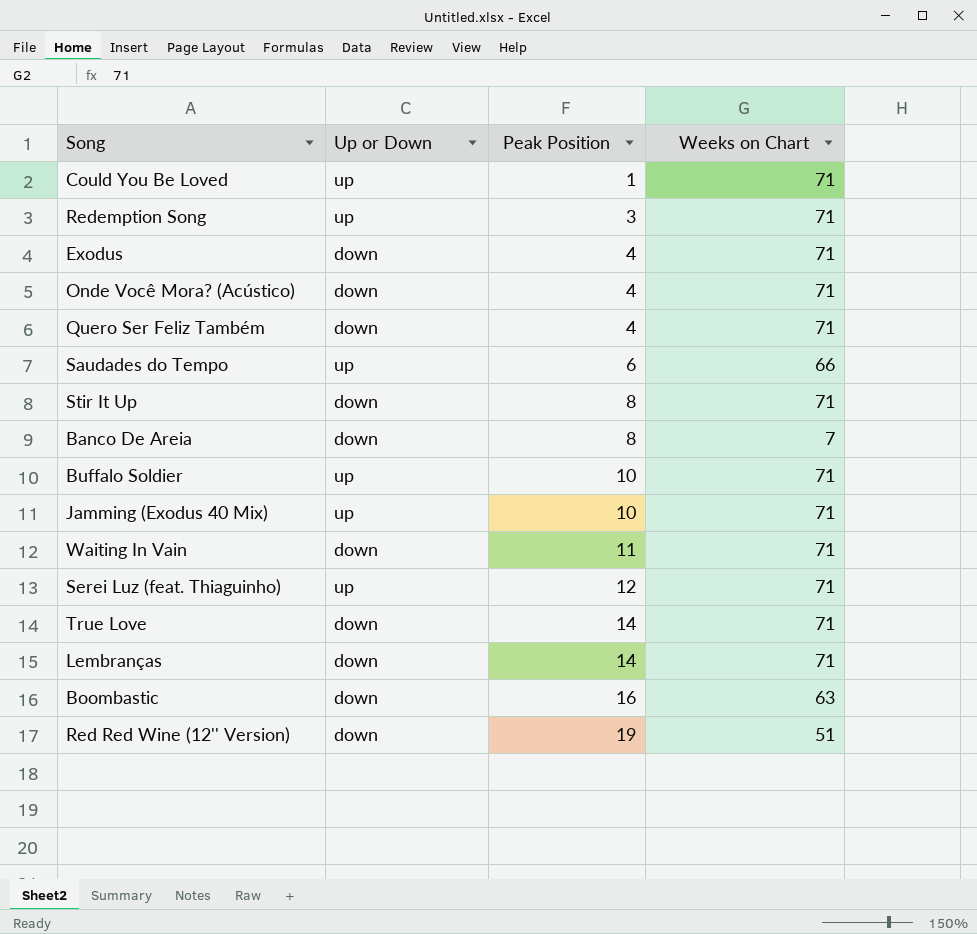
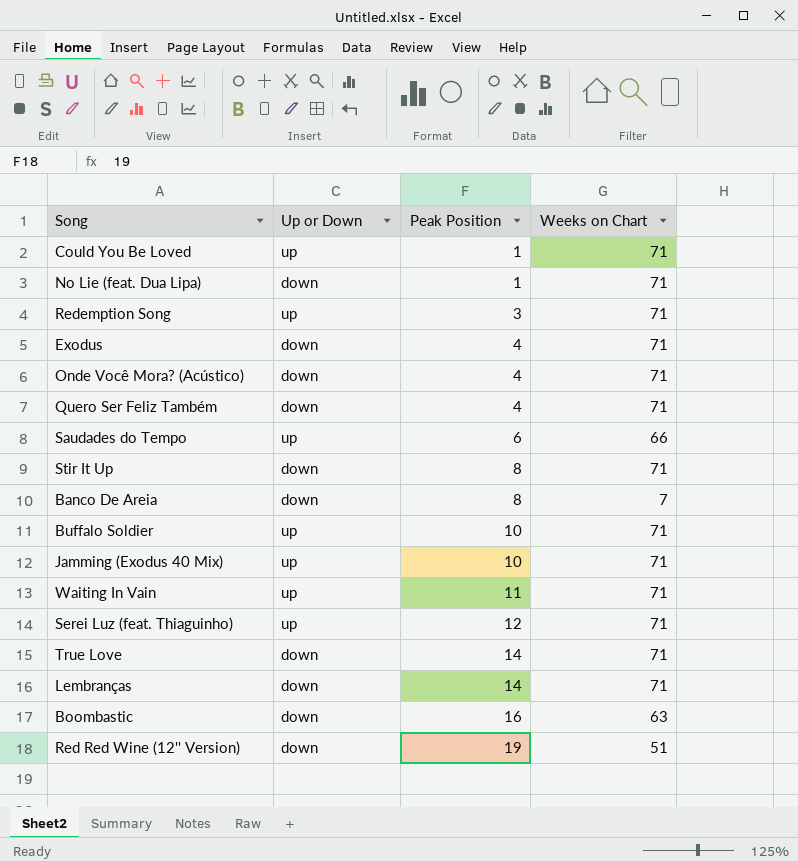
row No Lie (feat. Dua Lipa): none -> down | 1 | 71
Waiting In Vain | Up or Down: down -> up

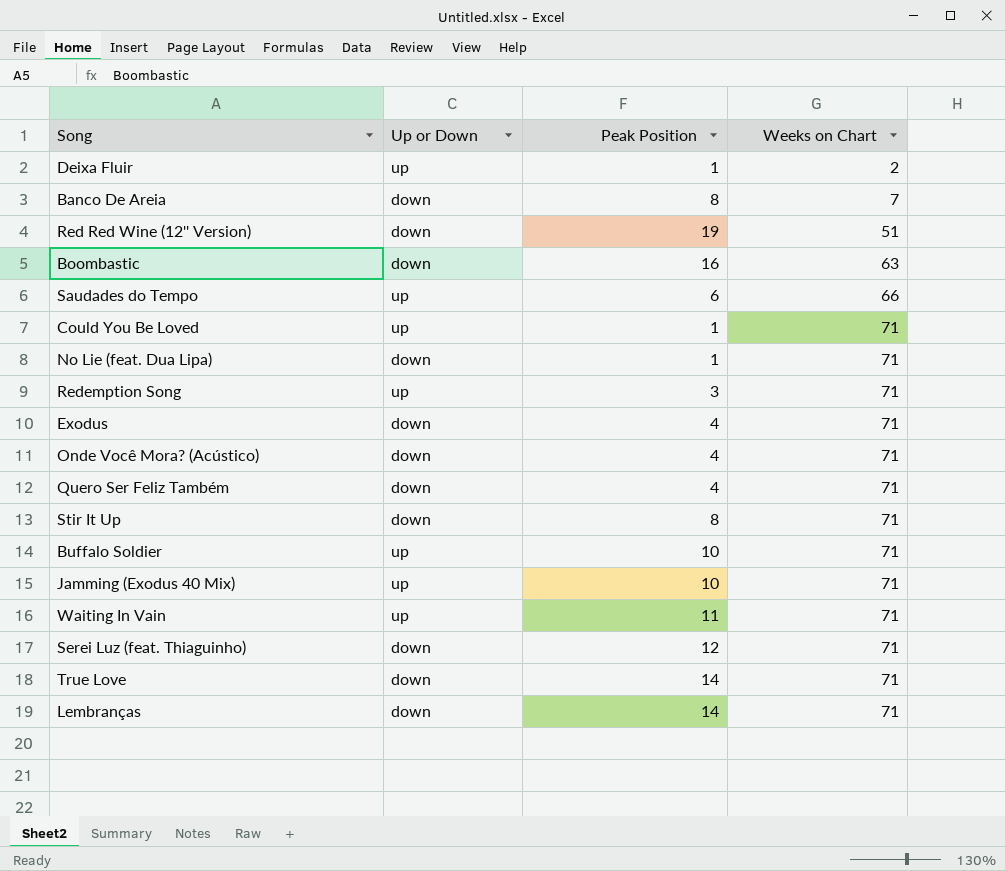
row order: Peak Position ascending -> Weeks on Chart ascending
row Deixa Fluir: none -> up | 1 | 2
Serei Luz (feat. Thiaguinho) | Up or Down: up -> down

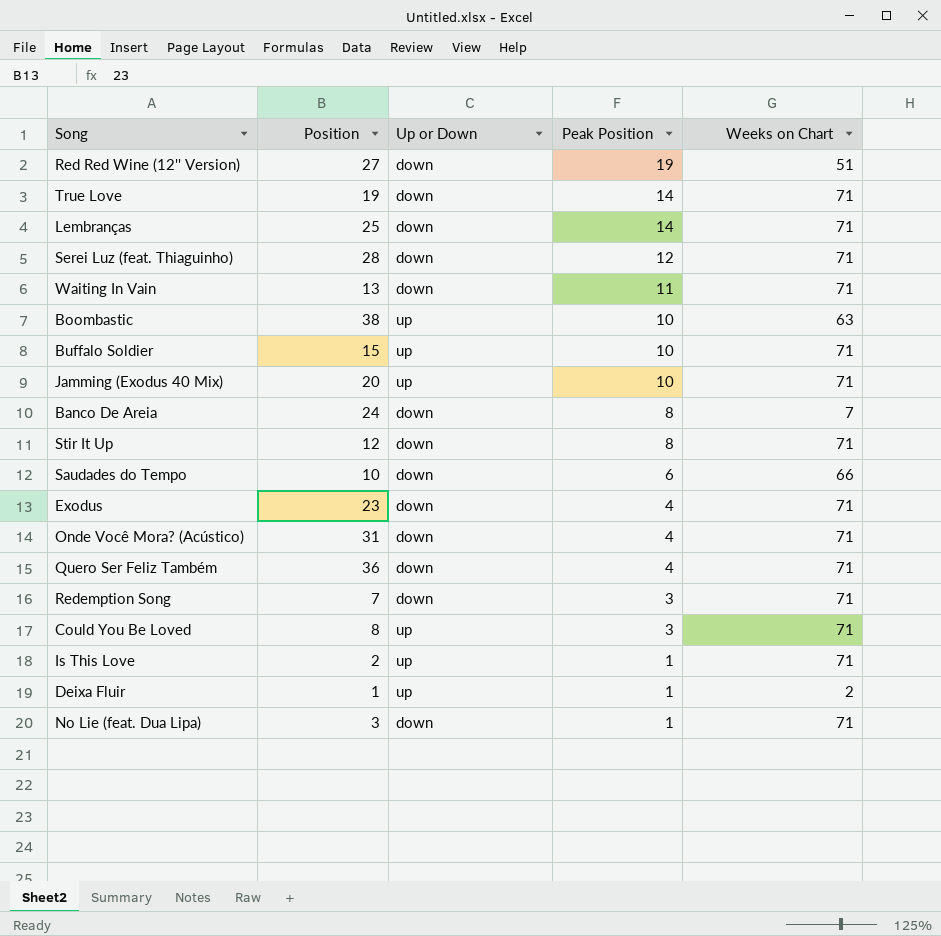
row order: Weeks on Chart ascending -> Peak Position descending
column Position | position: none -> 2
Waiting In Vain | Up or Down: up -> down
Boombastic | Up or Down: down -> up
Boombastic | Peak Position: 16 -> 10
Saudades do Tempo | Up or Down: up -> down
Redemption Song | Up or Down: up -> down
Could You Be Loved | Peak Position: 1 -> 3
row Is This Love: none -> 2 | up | 1 | 71

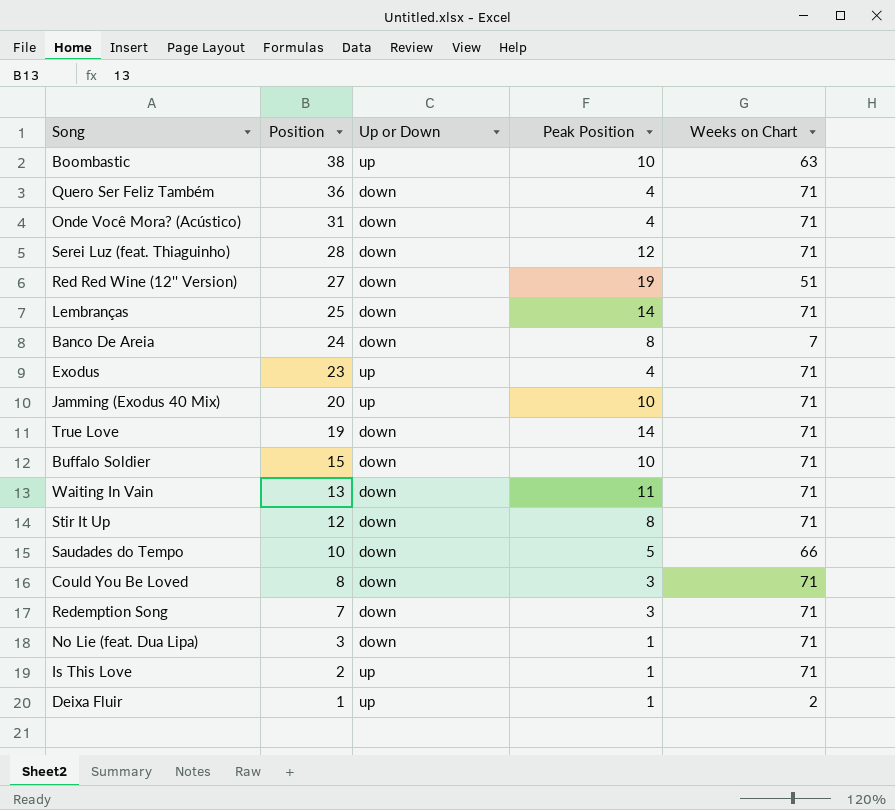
row order: Peak Position descending -> Position descending
Exodus | Up or Down: down -> up
Buffalo Soldier | Up or Down: up -> down
Saudades do Tempo | Peak Position: 6 -> 5
Could You Be Loved | Up or Down: up -> down

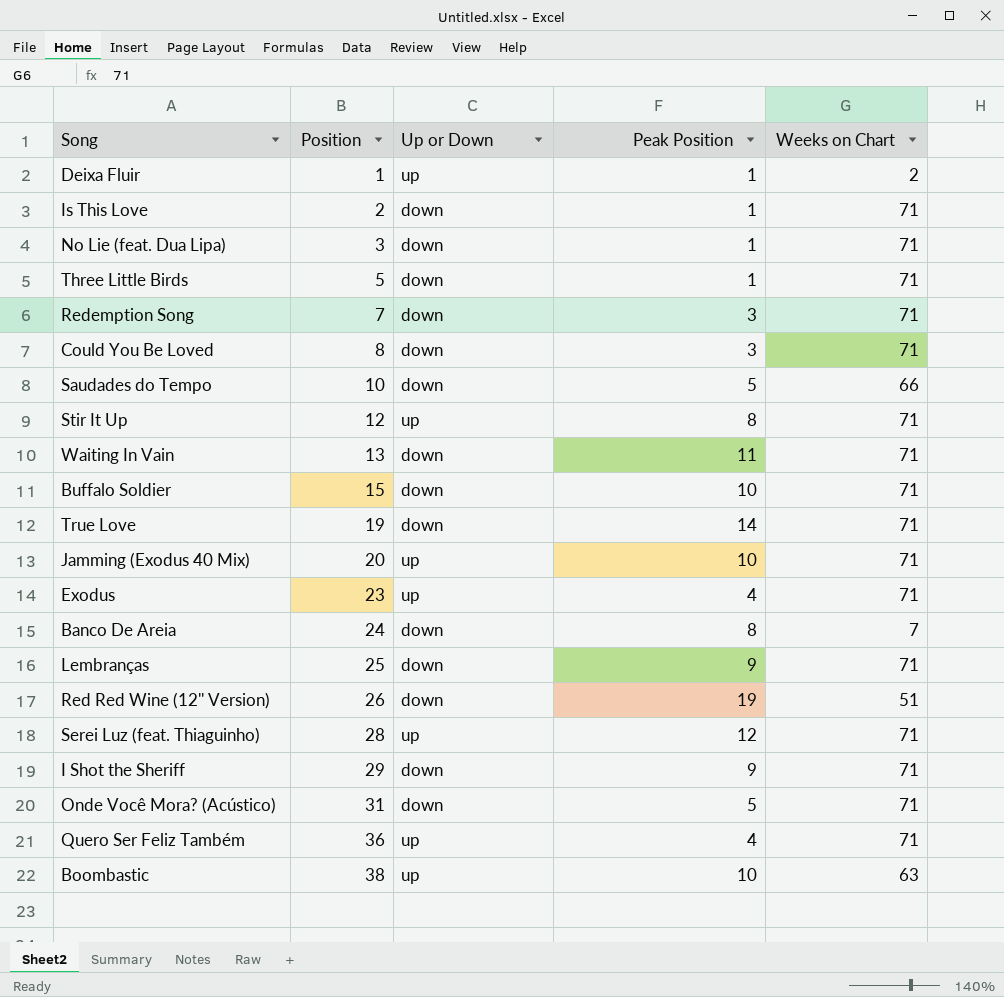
row order: Position descending -> Position ascending
Is This Love | Up or Down: up -> down
row Three Little Birds: none -> 5 | down | 1 | 71
Stir It Up | Up or Down: down -> up
Lembranças | Peak Position: 14 -> 9
Red Red Wine (12'' Version) | Position: 27 -> 26
Serei Luz (feat. Thiaguinho) | Up or Down: down -> up
row I Shot the Sheriff: none -> 29 | down | 9 | 71
Onde Você Mora? (Acústico) | Peak Position: 4 -> 5
Quero Ser Feliz Também | Up or Down: down -> up

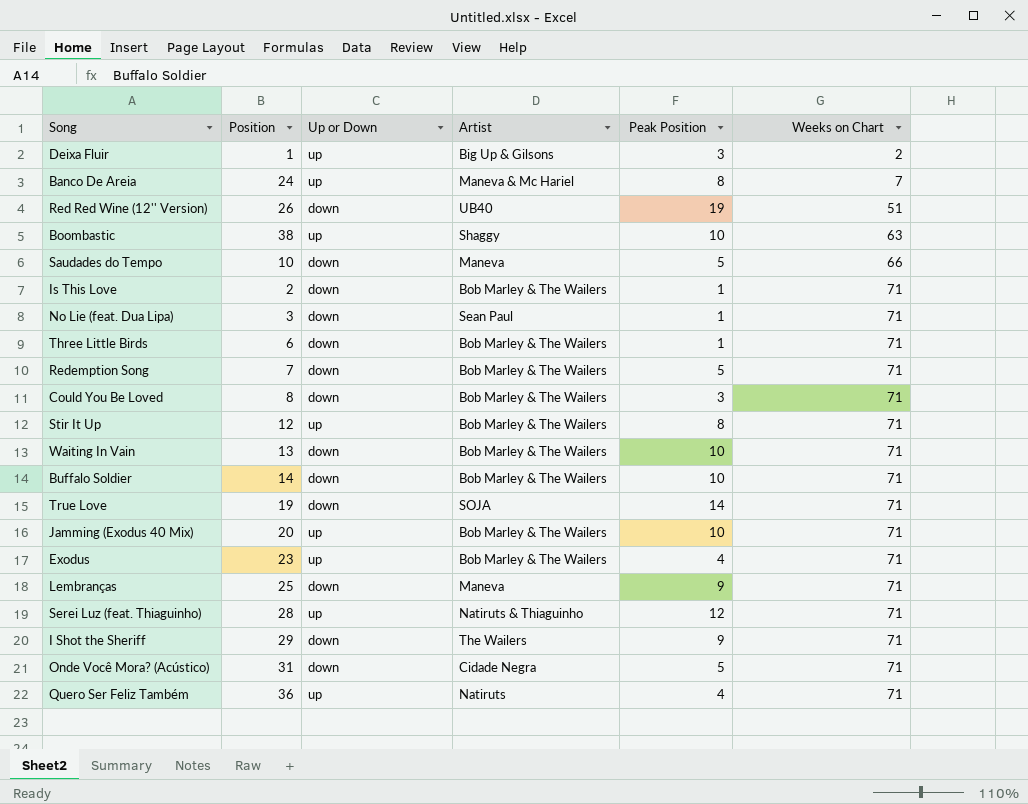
row order: Position ascending -> Weeks on Chart ascending
column Artist | position: none -> 4
Deixa Fluir | Peak Position: 1 -> 3
Banco De Areia | Up or Down: down -> up
Three Little Birds | Position: 5 -> 6
Redemption Song | Peak Position: 3 -> 5
Waiting In Vain | Peak Position: 11 -> 10
Buffalo Soldier | Position: 15 -> 14

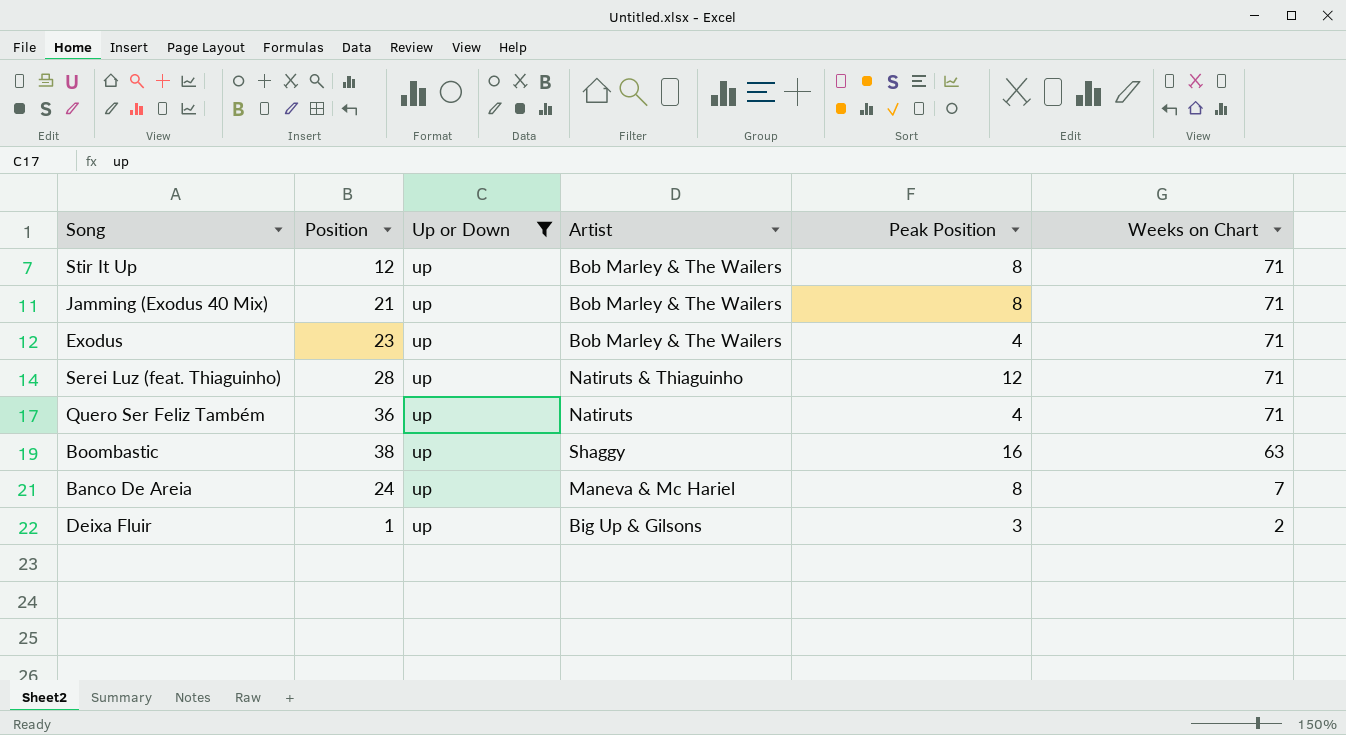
filter: none -> Up or Down = up
row order: Weeks on Chart ascending -> Weeks on Chart descending
Jamming (Exodus 40 Mix) | Position: 20 -> 21
Jamming (Exodus 40 Mix) | Peak Position: 10 -> 8
Boombastic | Peak Position: 10 -> 16

